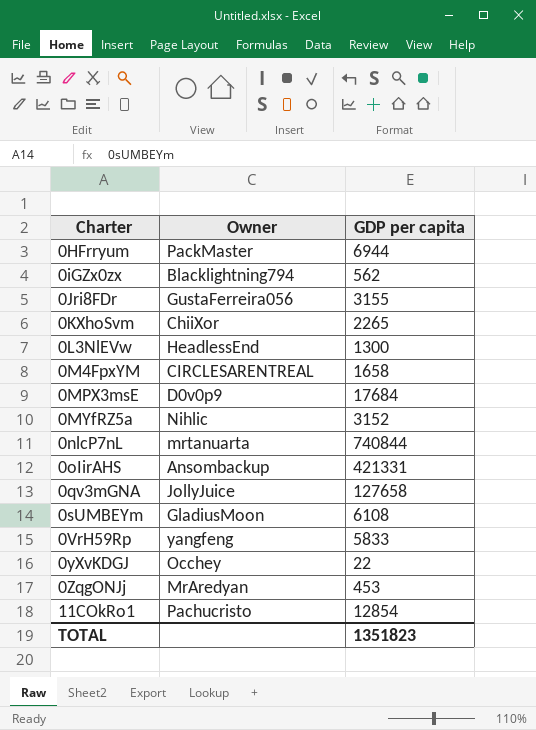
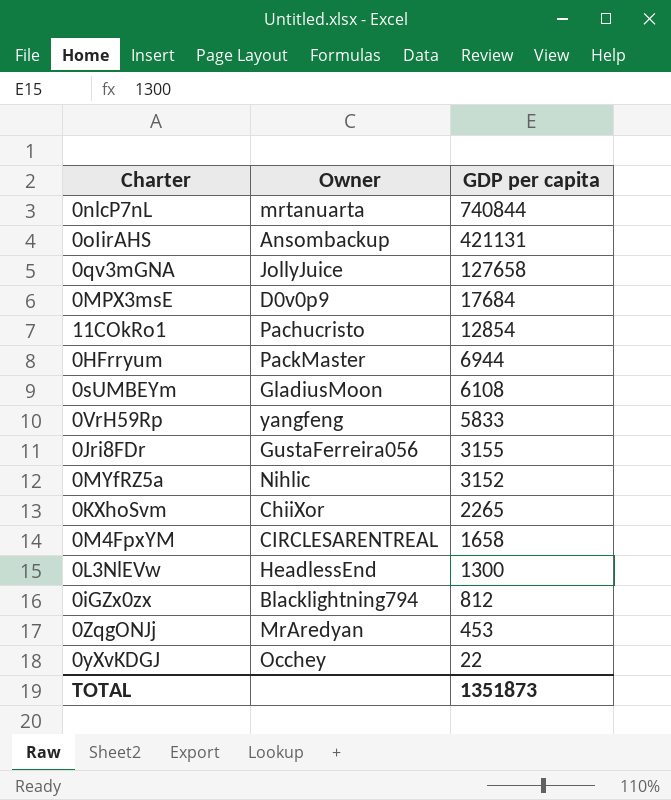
row order: Charter ascending -> GDP per capita descending
0oIirAHS | GDP per capita: 421331 -> 421131
0iGZx0zx | GDP per capita: 562 -> 812
TOTAL | GDP per capita: 1351823 -> 1351873

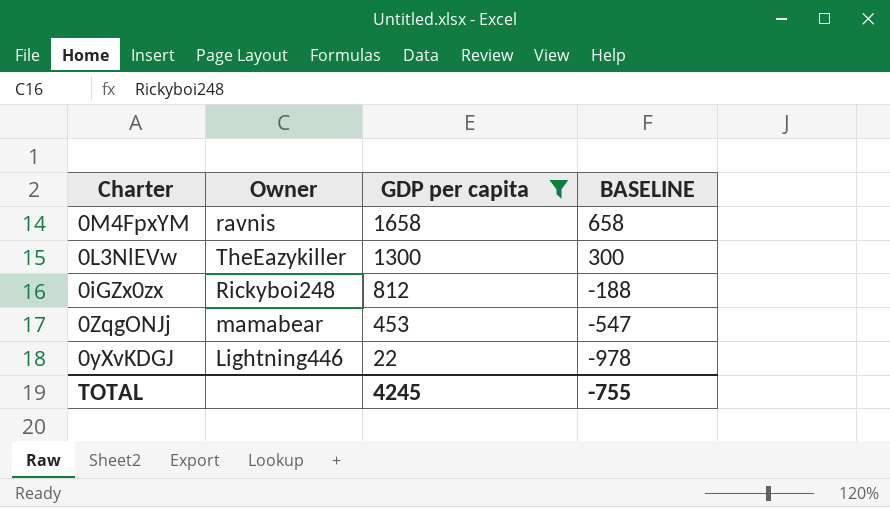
filter: none -> GDP per capita <= 1658
column BASELINE | formula: none -> [GDP per capita] - 1000
0M4FpxYM | Owner: CIRCLESARENTREAL -> ravnis
0L3NlEVw | Owner: HeadlessEnd -> TheEazykiller
0iGZx0zx | Owner: Blacklightning794 -> Rickyboi248
0ZqgONJj | Owner: MrAredyan -> mamabear
0yXvKDGJ | Owner: Occhey -> Lightning446
TOTAL | GDP per capita: 1351873 -> 4245

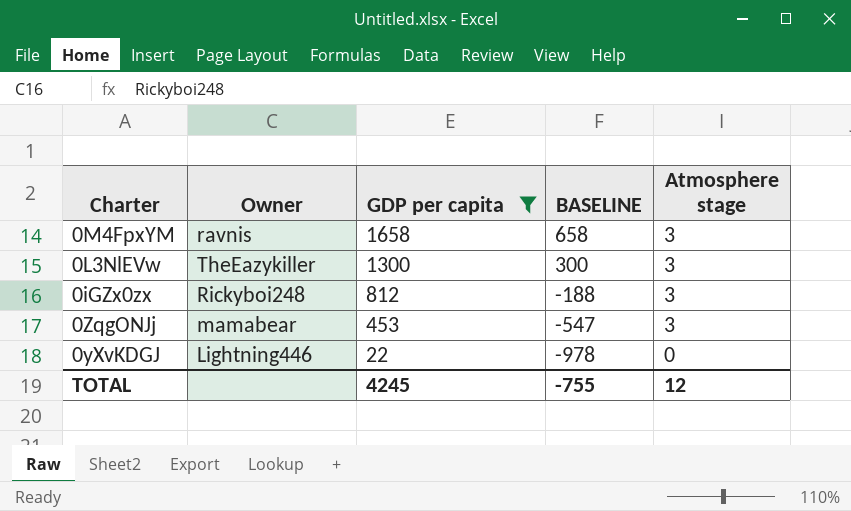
column Atmosphere stage | position: none -> 5

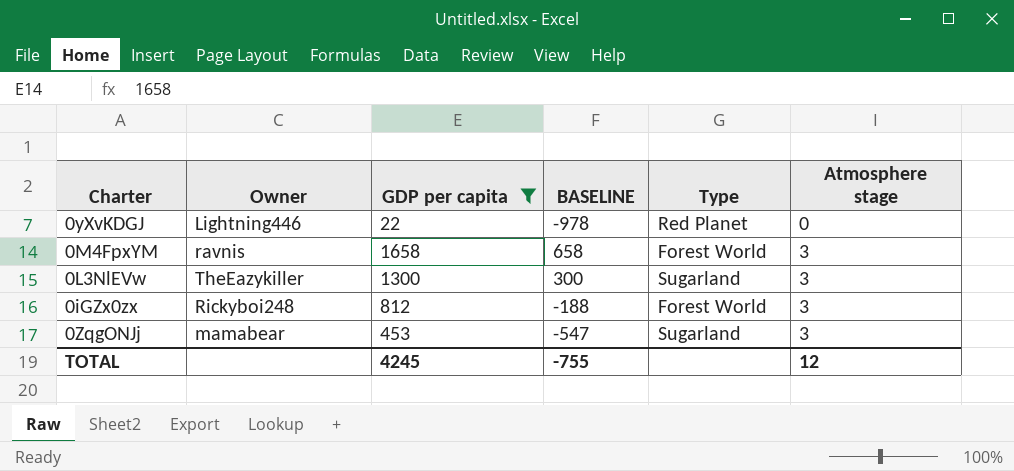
row order: GDP per capita descending -> Atmosphere stage ascending
column Type | position: none -> 5

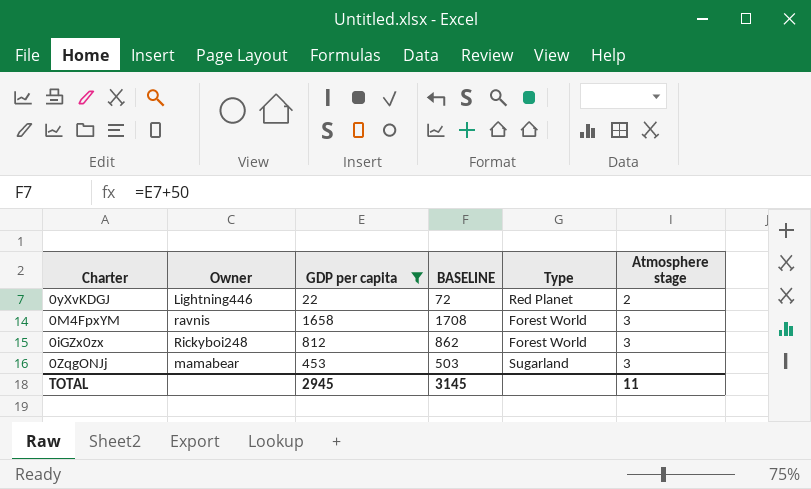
column BASELINE | formula: [GDP per capita] - 1000 -> [GDP per capita] + 50
row 0L3NlEVw: TheEazykiller | 1300 | 300 | Sugarland | 3 -> none
0yXvKDGJ | Atmosphere stage: 0 -> 2
TOTAL | GDP per capita: 4245 -> 2945
TOTAL | BASELINE: -755 -> 3145
TOTAL | Atmosphere stage: 12 -> 11

